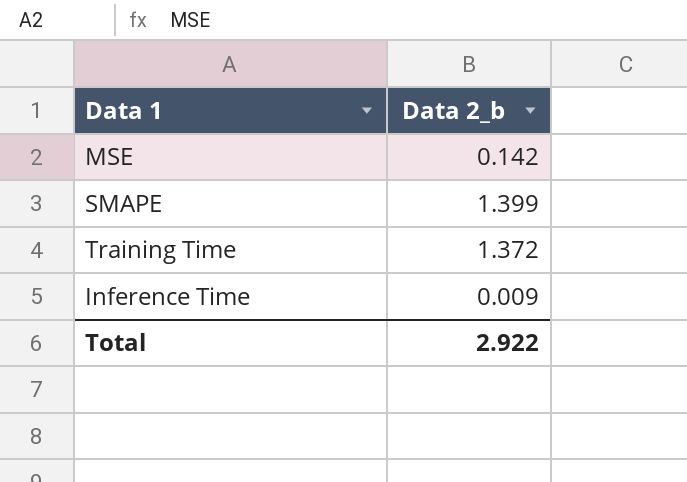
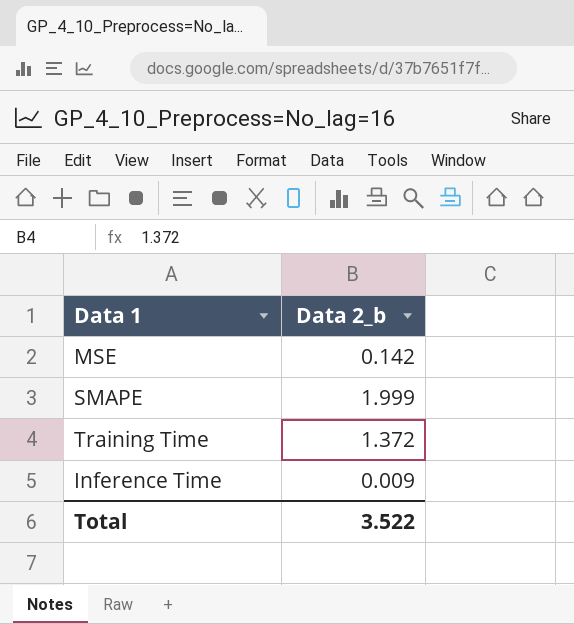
SMAPE | Data 2_b: 1.399 -> 1.999
Total | Data 2_b: 2.922 -> 3.522

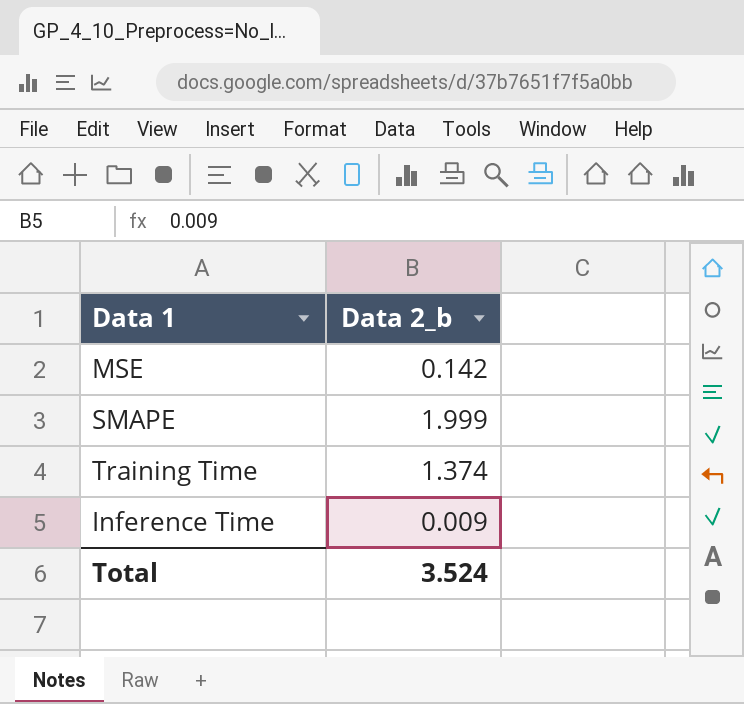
Training Time | Data 2_b: 1.372 -> 1.374
Total | Data 2_b: 3.522 -> 3.524

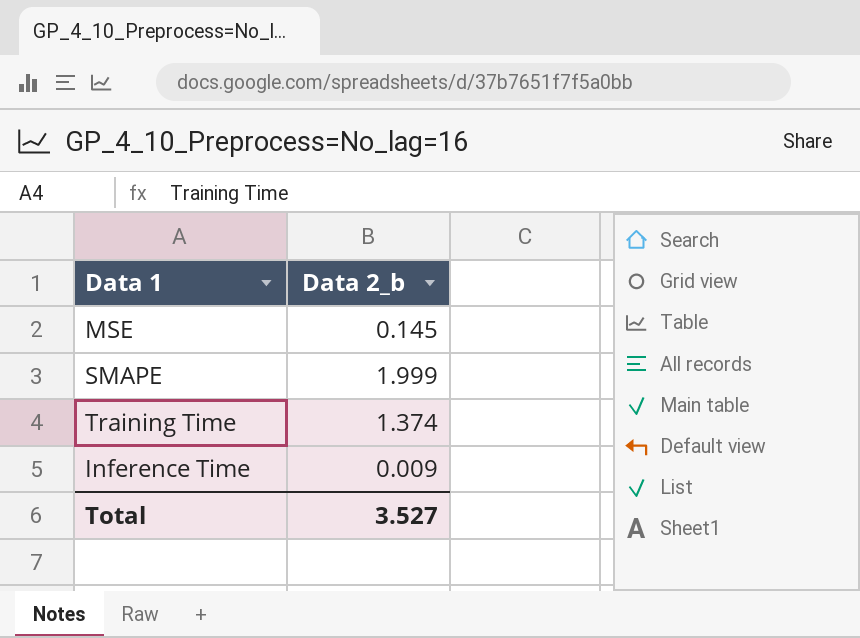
MSE | Data 2_b: 0.142 -> 0.145
Total | Data 2_b: 3.524 -> 3.527

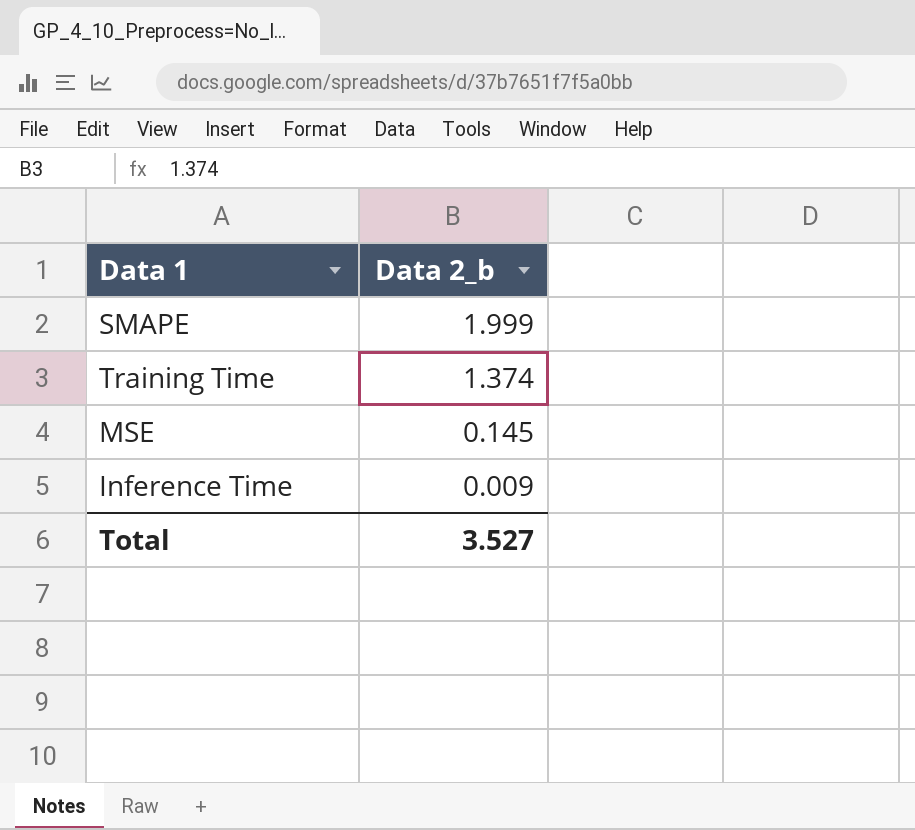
row order: none -> Data 2_b descending

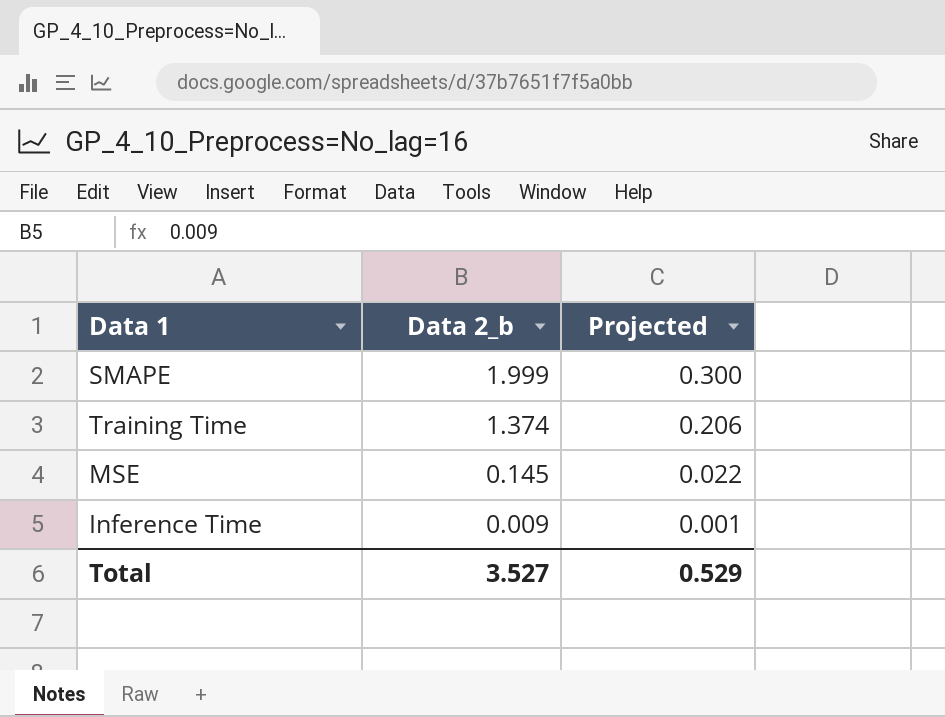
column Projected | formula: none -> [Data 2_b] * 0.15

